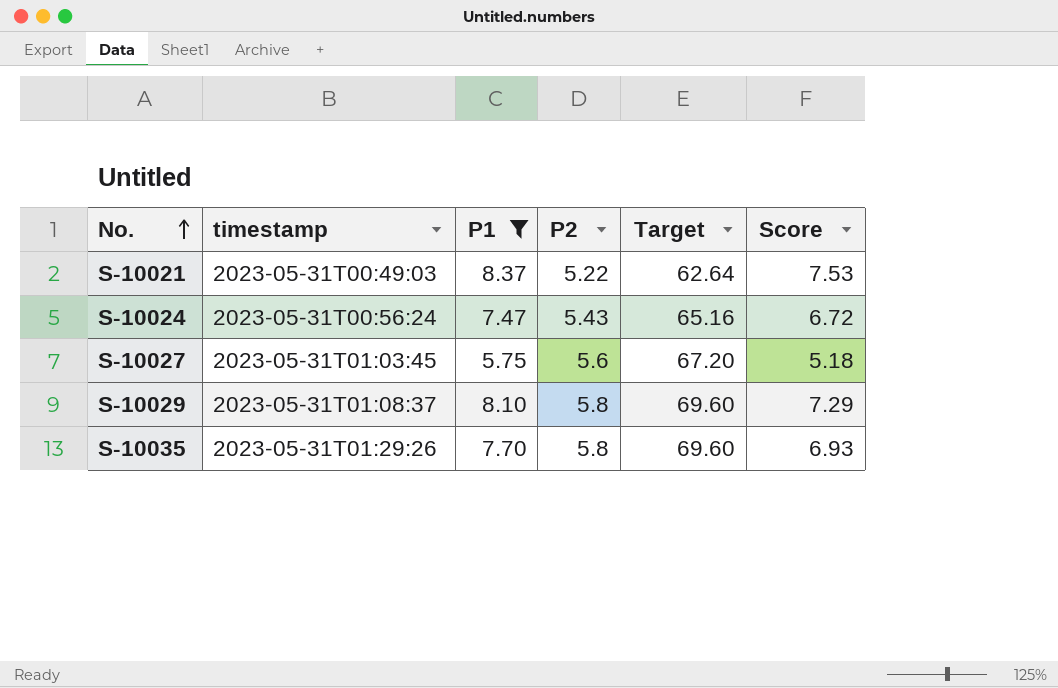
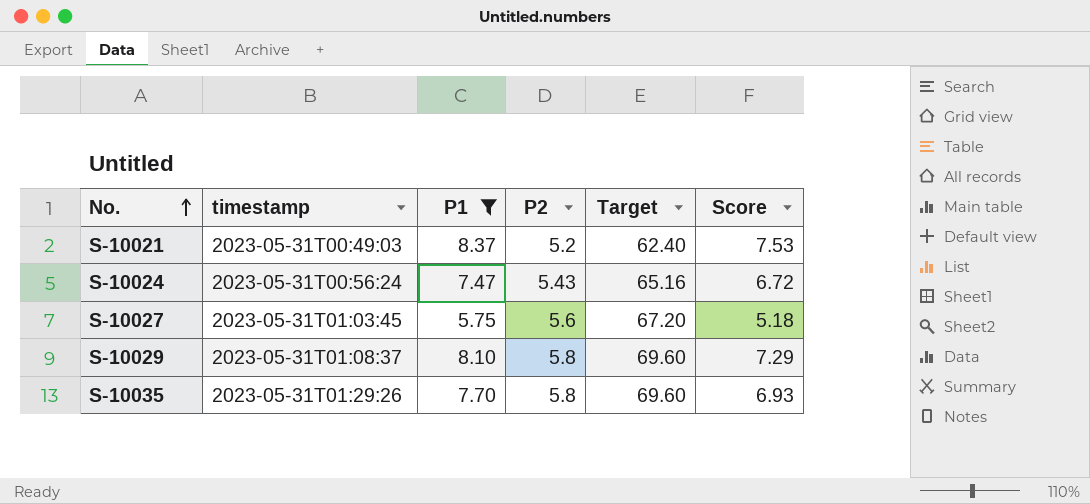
S-10021 | P2: 5.22 -> 5.2
S-10021 | Target: 62.64 -> 62.40

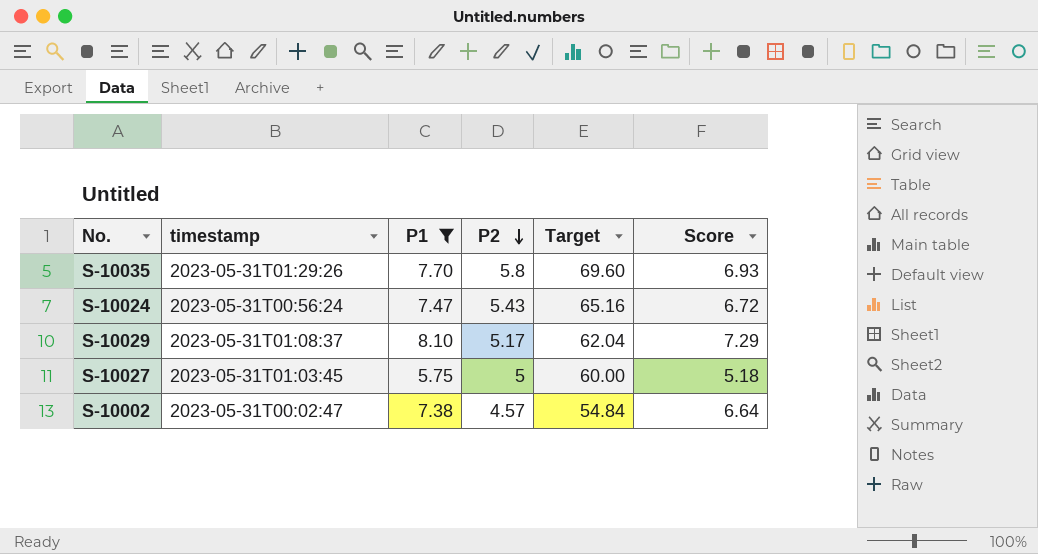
row order: No. ascending -> P2 descending
row S-10021: 2023-05-31T00:49:03 | 8.37 | 5.2 | 62.40 | 7.53 -> none
S-10029 | P2: 5.8 -> 5.17
S-10029 | Target: 69.60 -> 62.04
S-10027 | P2: 5.6 -> 5
S-10027 | Target: 67.20 -> 60.00
row S-10002: none -> 2023-05-31T00:02:47 | 7.38 | 4.57 | 54.84 | 6.64

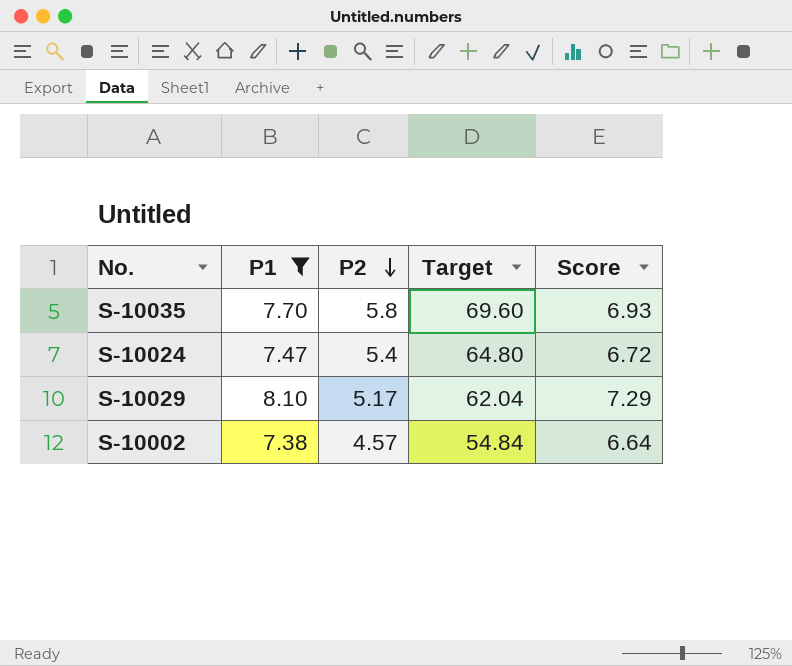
column timestamp | position: 2 -> none
row S-10027: 2023-05-31T01:03:45 | 5.75 | 5 | 60.00 | 5.18 -> none
S-10024 | P2: 5.43 -> 5.4
S-10024 | Target: 65.16 -> 64.80

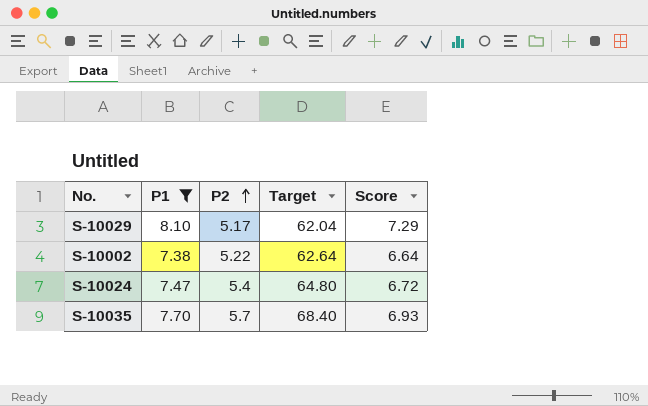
row order: P2 descending -> P2 ascending
S-10002 | P2: 4.57 -> 5.22
S-10002 | Target: 54.84 -> 62.64
S-10035 | P2: 5.8 -> 5.7
S-10035 | Target: 69.60 -> 68.40

